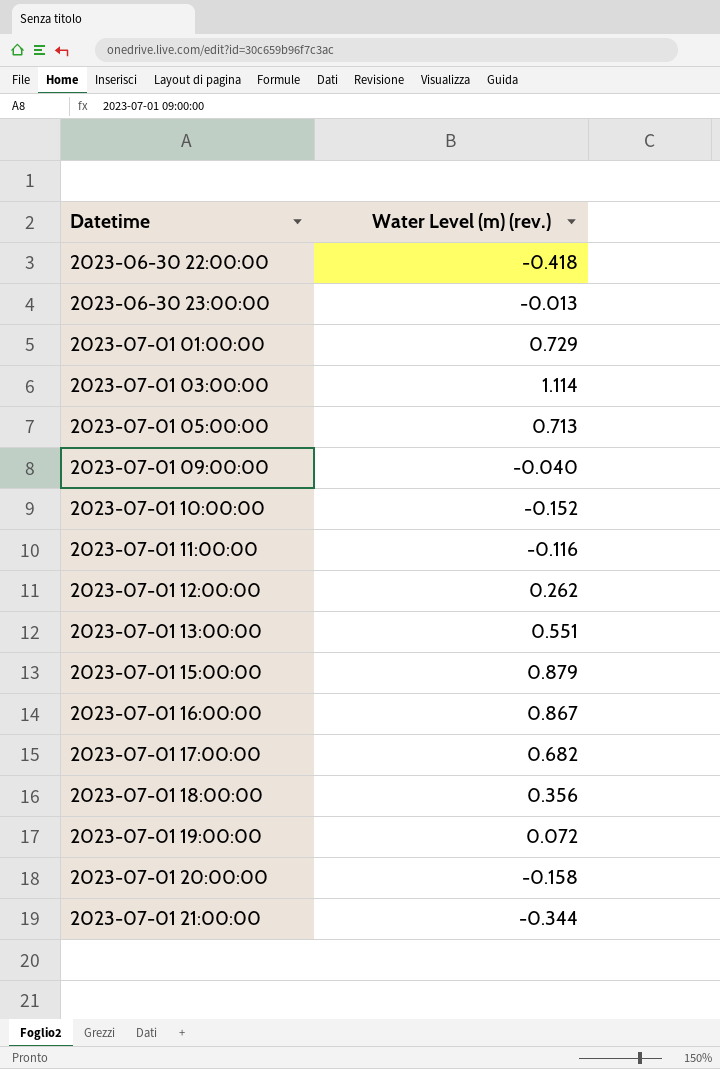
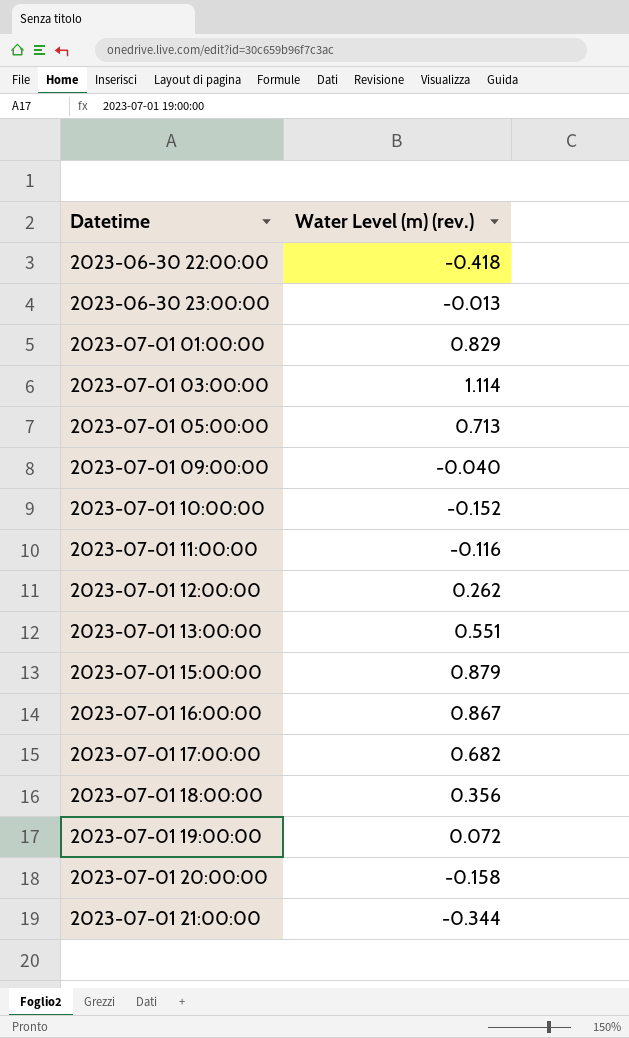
2023-07-01 01:00:00 | Water Level (m) (rev.): 0.729 -> 0.829

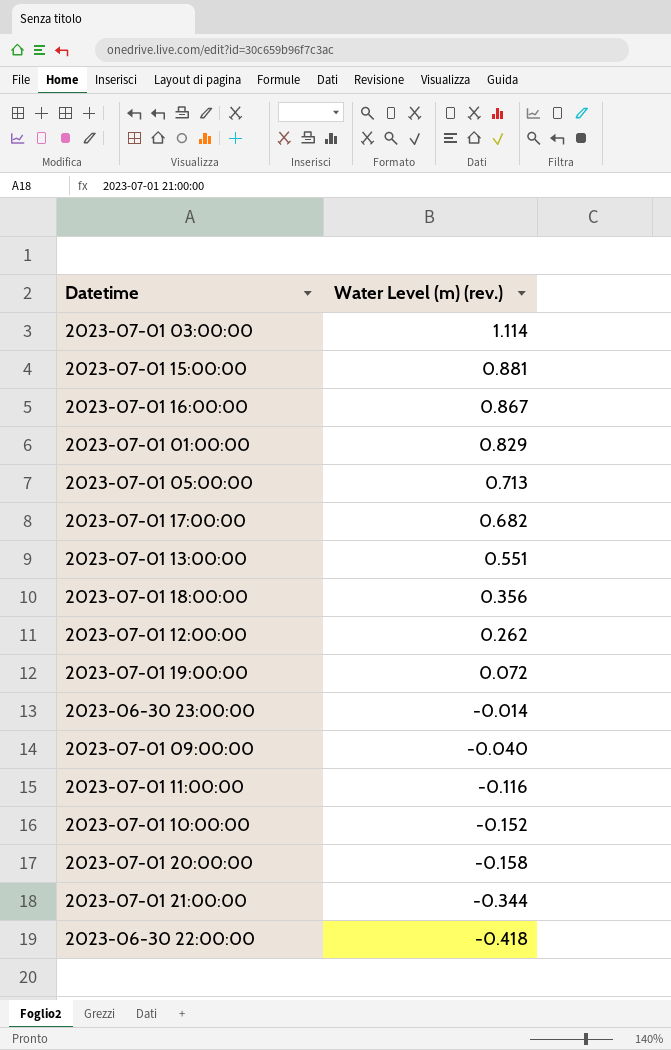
row order: Datetime ascending -> Water Level (m) (rev.) descending
2023-07-01 15:00:00 | Water Level (m) (rev.): 0.879 -> 0.881
2023-06-30 23:00:00 | Water Level (m) (rev.): -0.013 -> -0.014

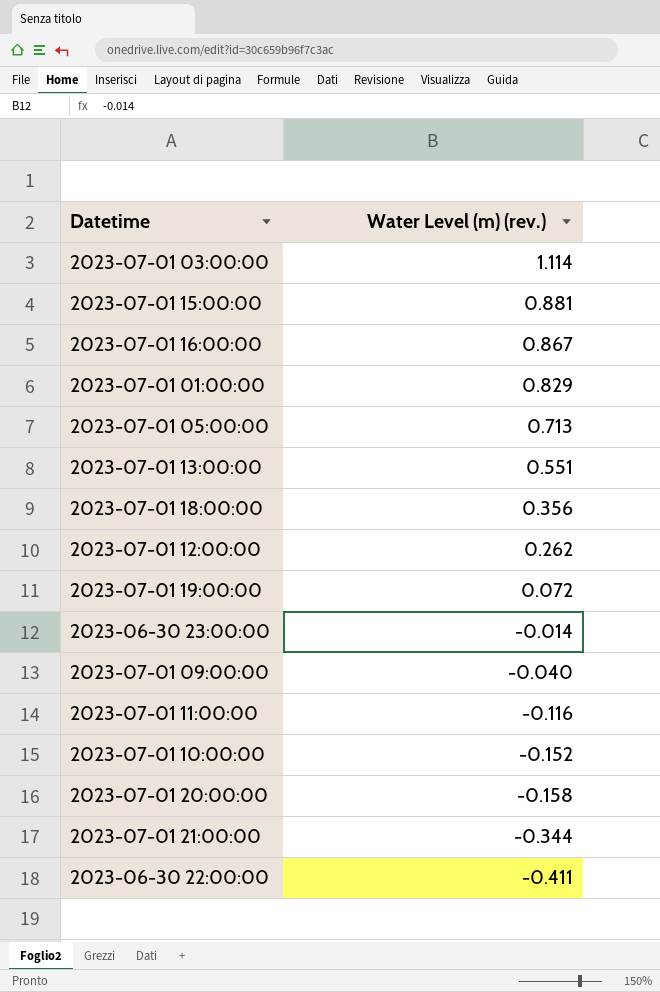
row 2023-07-01 17:00:00: 0.682 -> none
2023-06-30 22:00:00 | Water Level (m) (rev.): -0.418 -> -0.411

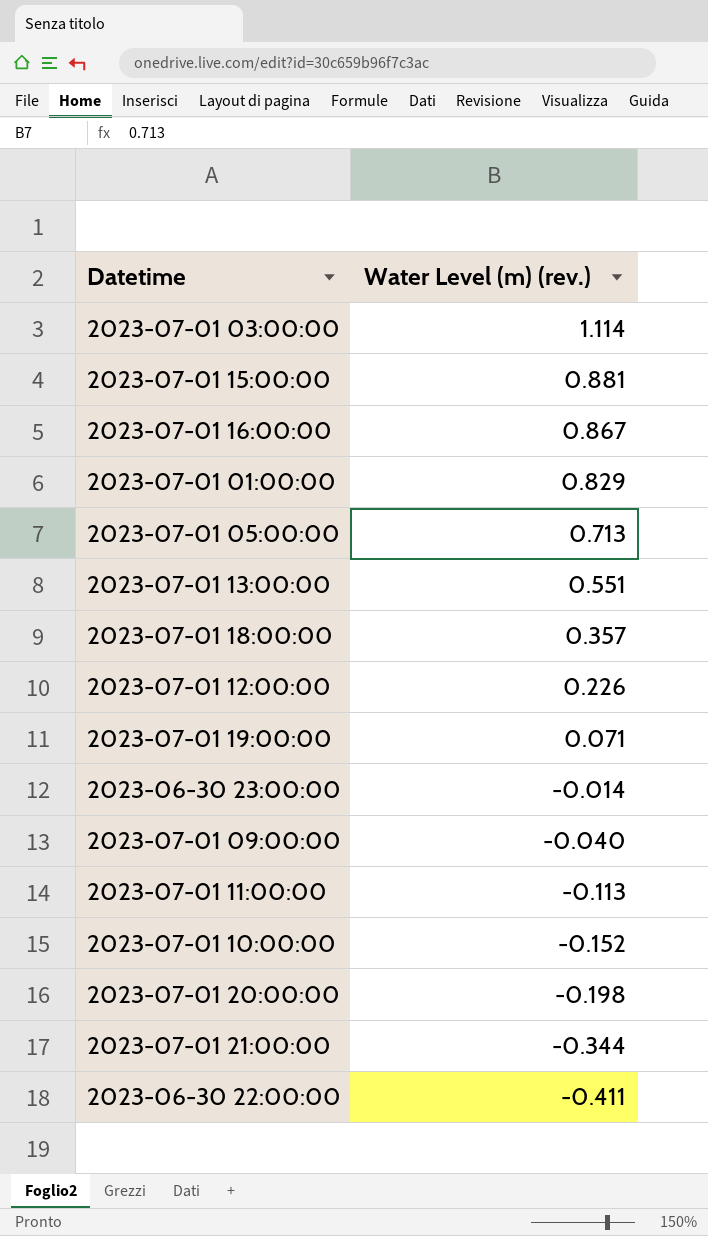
2023-07-01 18:00:00 | Water Level (m) (rev.): 0.356 -> 0.357
2023-07-01 12:00:00 | Water Level (m) (rev.): 0.262 -> 0.226
2023-07-01 19:00:00 | Water Level (m) (rev.): 0.072 -> 0.071
2023-07-01 11:00:00 | Water Level (m) (rev.): -0.116 -> -0.113
2023-07-01 20:00:00 | Water Level (m) (rev.): -0.158 -> -0.198

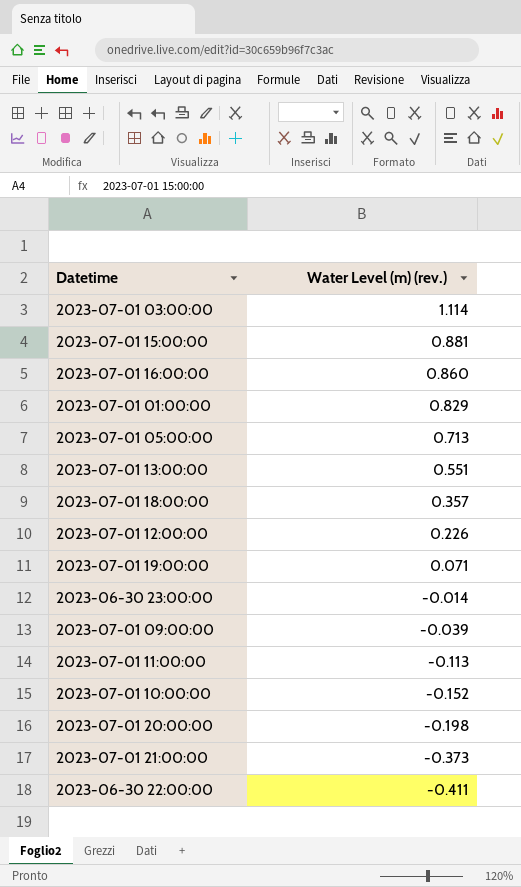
2023-07-01 16:00:00 | Water Level (m) (rev.): 0.867 -> 0.860
2023-07-01 09:00:00 | Water Level (m) (rev.): -0.040 -> -0.039
2023-07-01 21:00:00 | Water Level (m) (rev.): -0.344 -> -0.373

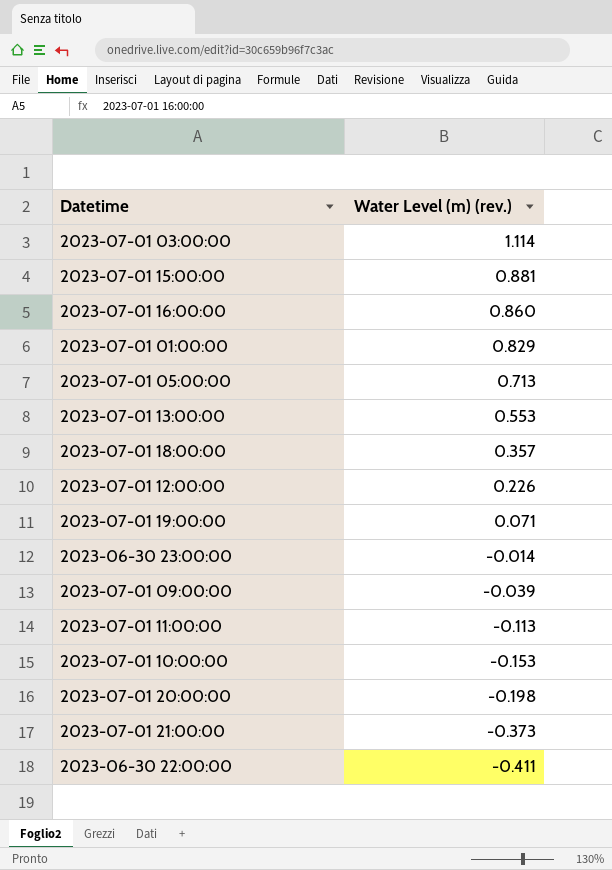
2023-07-01 13:00:00 | Water Level (m) (rev.): 0.551 -> 0.553
2023-07-01 10:00:00 | Water Level (m) (rev.): -0.152 -> -0.153

